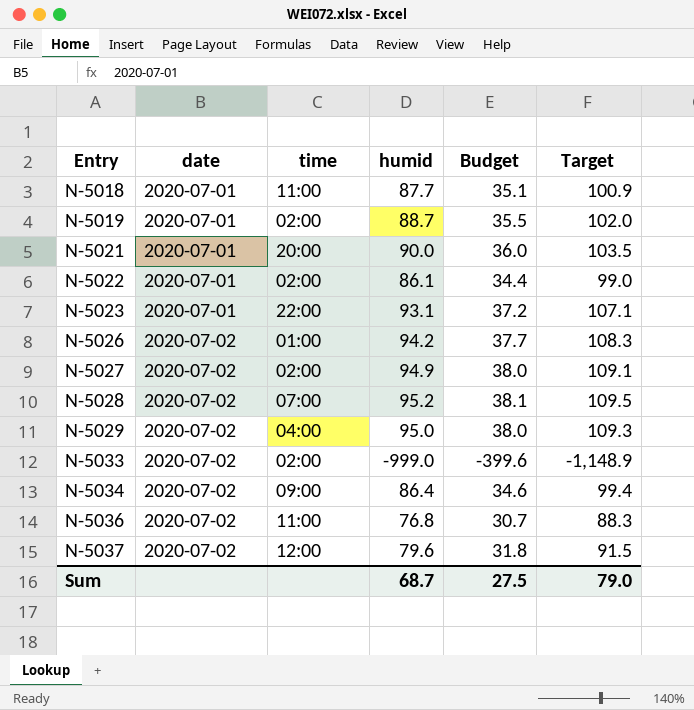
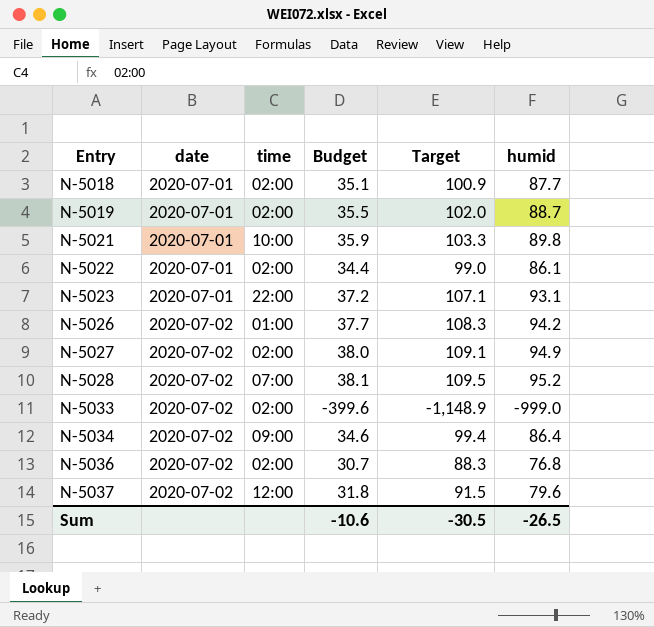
column humid | position: 4 -> 6
row N-5029: 2020-07-02 | 04:00 | 95.0 | 38.0 | 109.3 -> none
N-5018 | time: 11:00 -> 02:00
N-5021 | time: 20:00 -> 10:00
N-5021 | Budget: 36.0 -> 35.9
N-5021 | Target: 103.5 -> 103.3
N-5021 | humid: 90.0 -> 89.8
N-5036 | time: 11:00 -> 02:00
Sum | Budget: 27.5 -> -10.6
Sum | Target: 79.0 -> -30.5
Sum | humid: 68.7 -> -26.5

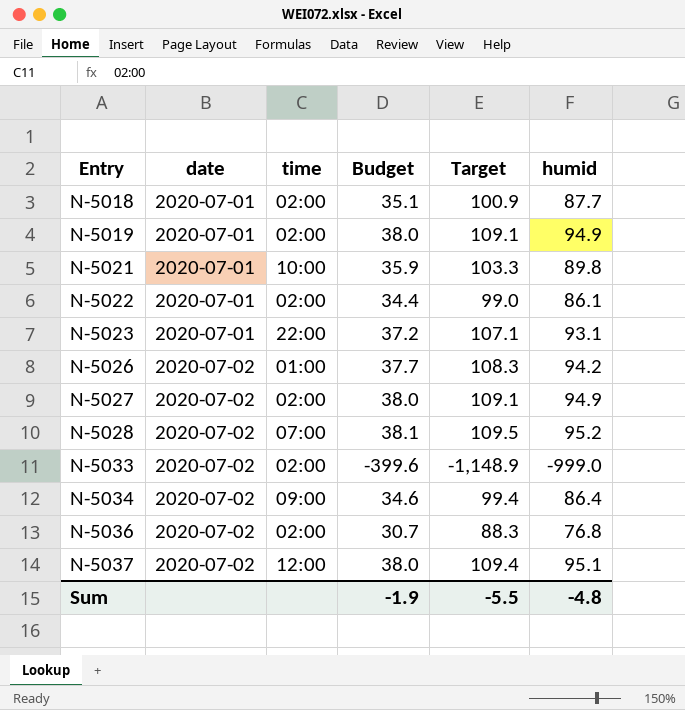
N-5019 | Budget: 35.5 -> 38.0
N-5019 | Target: 102.0 -> 109.1
N-5019 | humid: 88.7 -> 94.9
N-5037 | Budget: 31.8 -> 38.0
N-5037 | Target: 91.5 -> 109.4
N-5037 | humid: 79.6 -> 95.1
Sum | Budget: -10.6 -> -1.9
Sum | Target: -30.5 -> -5.5
Sum | humid: -26.5 -> -4.8

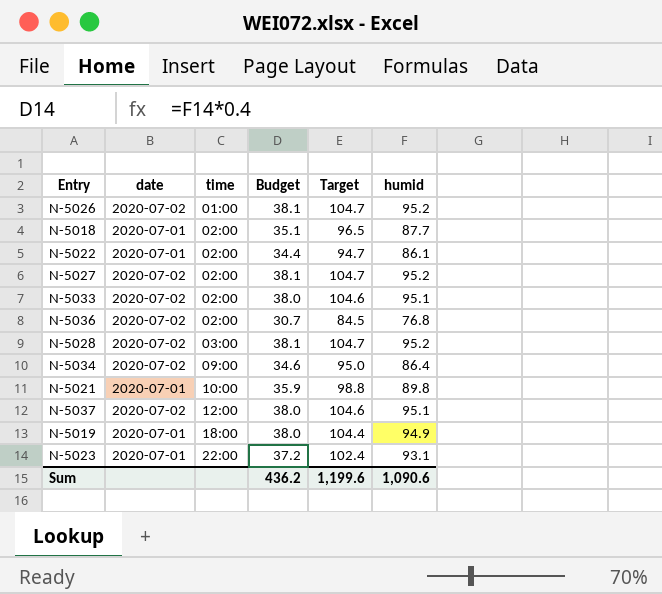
row order: Entry ascending -> time ascending
column Target | formula: [humid] * 1.15 -> [humid] * 1.1
N-5026 | Budget: 37.7 -> 38.1
N-5026 | humid: 94.2 -> 95.2
N-5027 | Budget: 38.0 -> 38.1
N-5027 | humid: 94.9 -> 95.2
N-5033 | Budget: -399.6 -> 38.0
N-5033 | humid: -999.0 -> 95.1
N-5028 | time: 07:00 -> 03:00
N-5019 | time: 02:00 -> 18:00
Sum | Budget: -1.9 -> 436.2
Sum | Target: -5.5 -> 1,199.6
Sum | humid: -4.8 -> 1,090.6

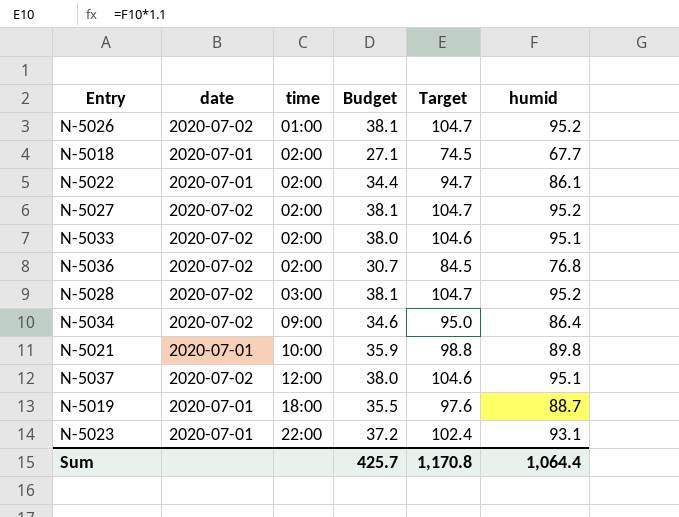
N-5018 | Budget: 35.1 -> 27.1
N-5018 | Target: 96.5 -> 74.5
N-5018 | humid: 87.7 -> 67.7
N-5019 | Budget: 38.0 -> 35.5
N-5019 | Target: 104.4 -> 97.6
N-5019 | humid: 94.9 -> 88.7
Sum | Budget: 436.2 -> 425.7
Sum | Target: 1,199.6 -> 1,170.8
Sum | humid: 1,090.6 -> 1,064.4

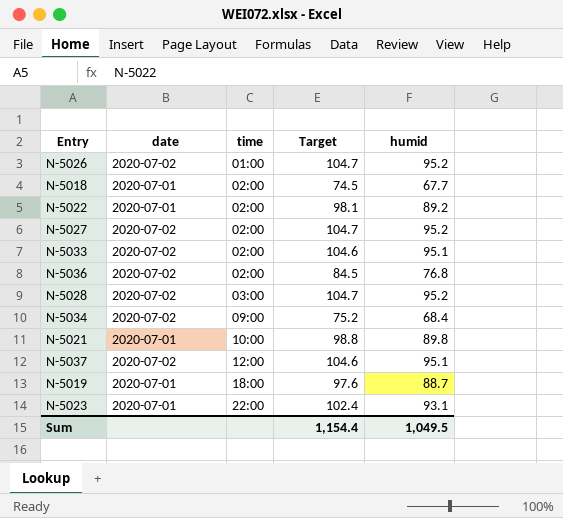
column Budget | formula: [humid] * 0.4 -> none
N-5022 | Target: 94.7 -> 98.1
N-5022 | humid: 86.1 -> 89.2
N-5034 | Target: 95.0 -> 75.2
N-5034 | humid: 86.4 -> 68.4
Sum | Target: 1,170.8 -> 1,154.4
Sum | humid: 1,064.4 -> 1,049.5

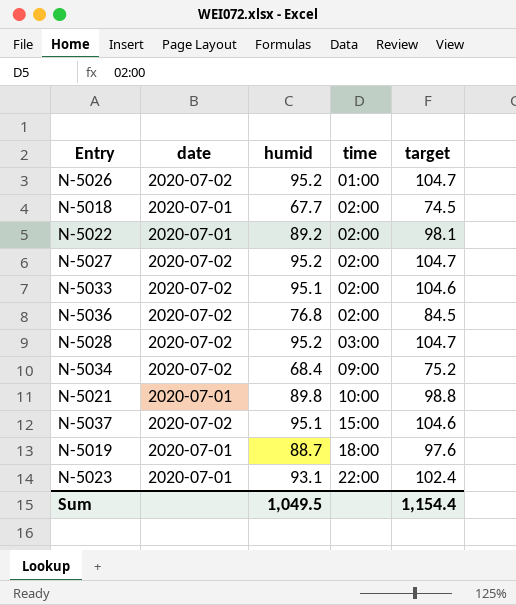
column humid | position: 5 -> 3
column name: Target -> target
N-5037 | time: 12:00 -> 15:00

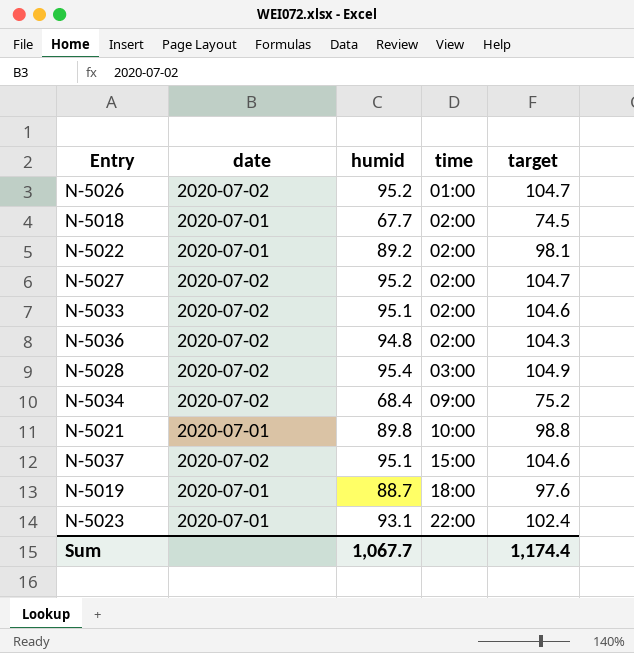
N-5036 | humid: 76.8 -> 94.8
N-5036 | target: 84.5 -> 104.3
N-5028 | humid: 95.2 -> 95.4
N-5028 | target: 104.7 -> 104.9
Sum | humid: 1,049.5 -> 1,067.7
Sum | target: 1,154.4 -> 1,174.4

